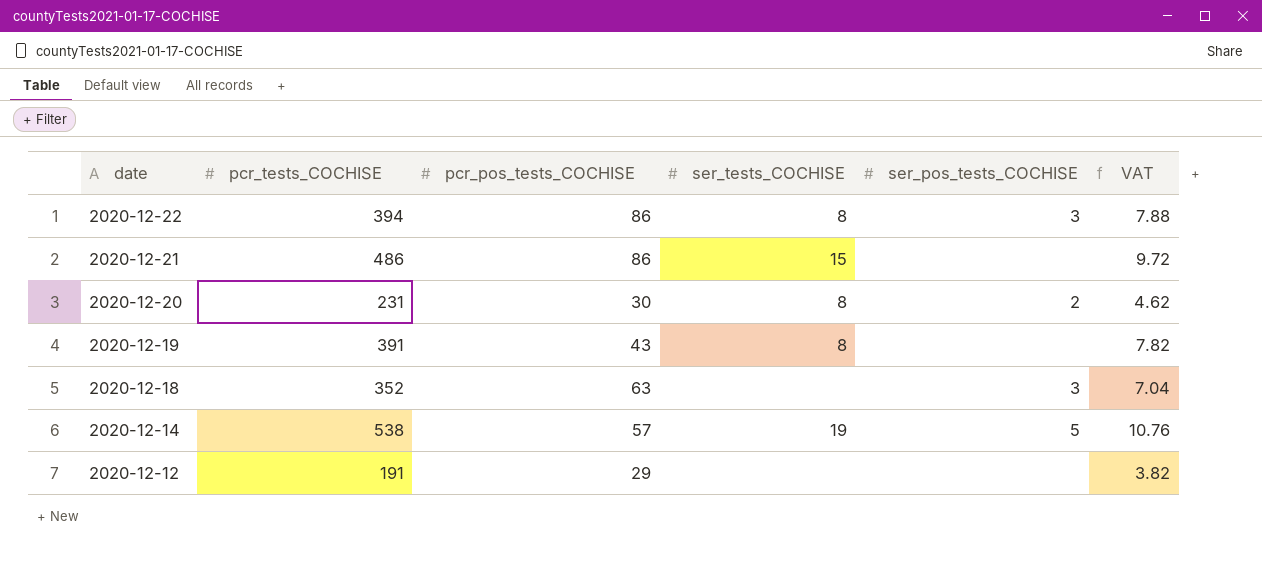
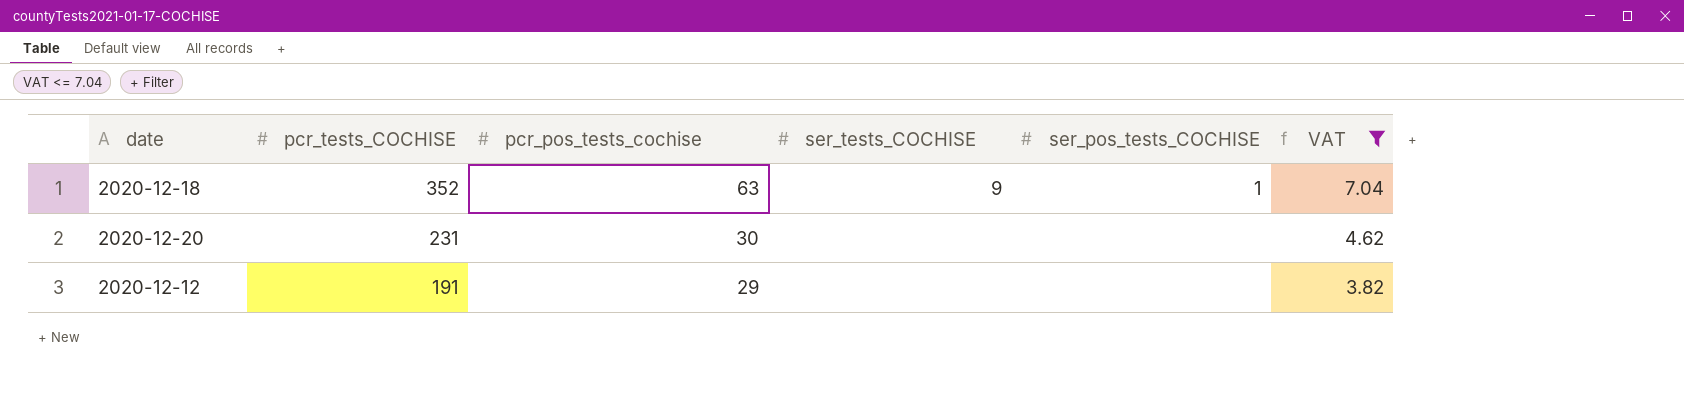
filter: none -> VAT <= 7.04
row order: date descending -> pcr_tests_COCHISE descending
column name: pcr_pos_tests_COCHISE -> pcr_pos_tests_cochise
2020-12-18 | ser_tests_COCHISE: none -> 9
2020-12-18 | ser_pos_tests_COCHISE: 3 -> 1
2020-12-20 | ser_tests_COCHISE: 8 -> none
2020-12-20 | ser_pos_tests_COCHISE: 2 -> none

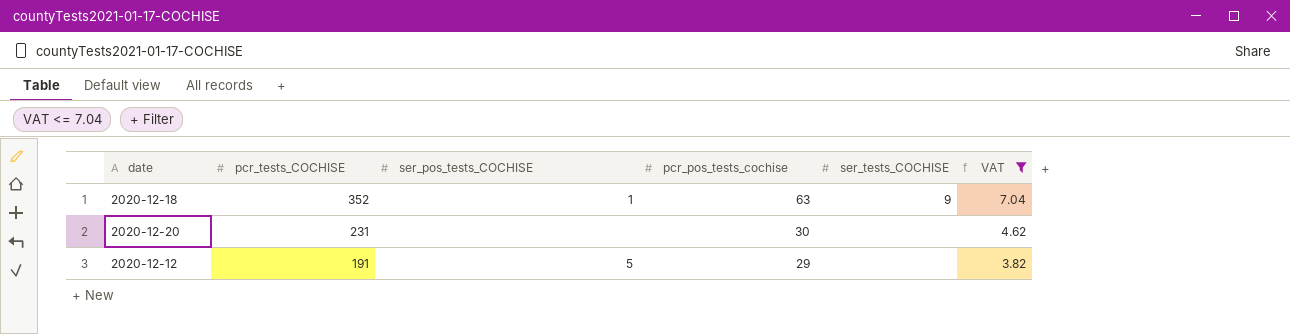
column ser_pos_tests_COCHISE | position: 5 -> 3
2020-12-12 | ser_pos_tests_COCHISE: none -> 5

